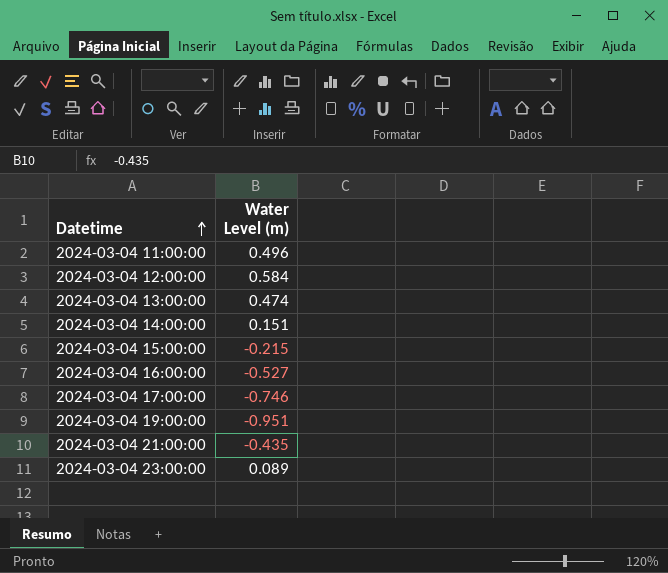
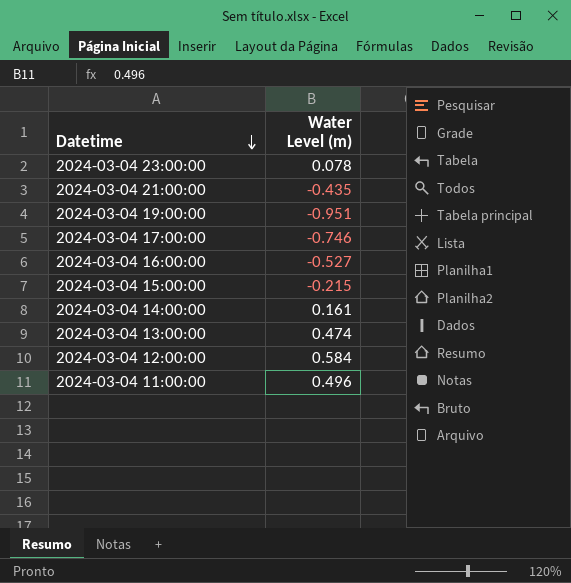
row order: Datetime ascending -> Datetime descending
2024-03-04 23:00:00 | Water Level (m): 0.089 -> 0.078
2024-03-04 14:00:00 | Water Level (m): 0.151 -> 0.161

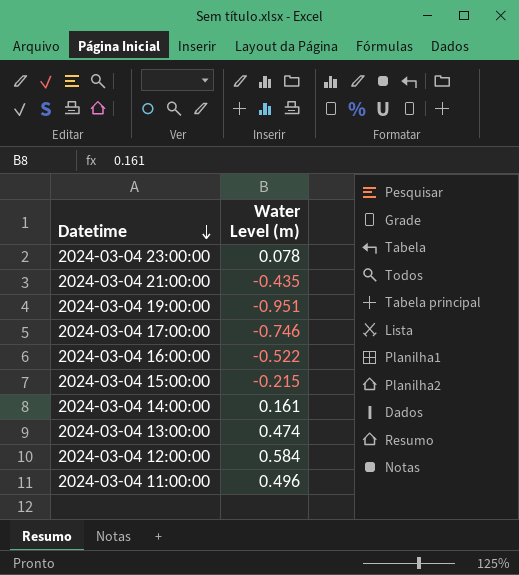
2024-03-04 16:00:00 | Water Level (m): -0.527 -> -0.522

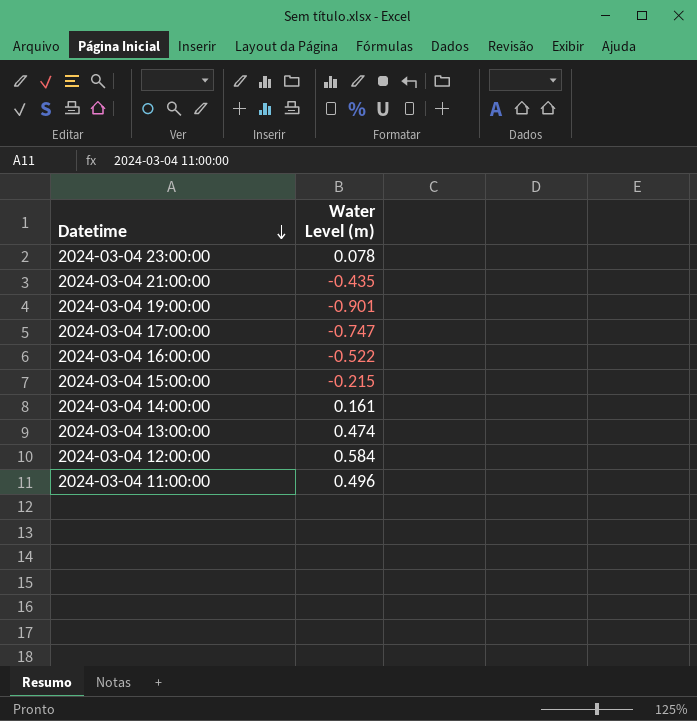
2024-03-04 19:00:00 | Water Level (m): -0.951 -> -0.901
2024-03-04 17:00:00 | Water Level (m): -0.746 -> -0.747

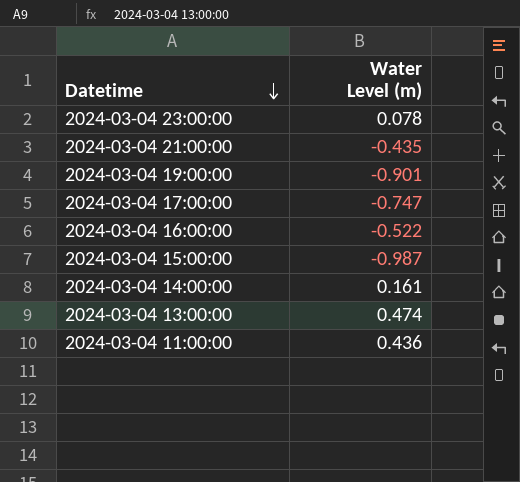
row 2024-03-04 12:00:00: 0.584 -> none
2024-03-04 15:00:00 | Water Level (m): -0.215 -> -0.987
2024-03-04 11:00:00 | Water Level (m): 0.496 -> 0.436

